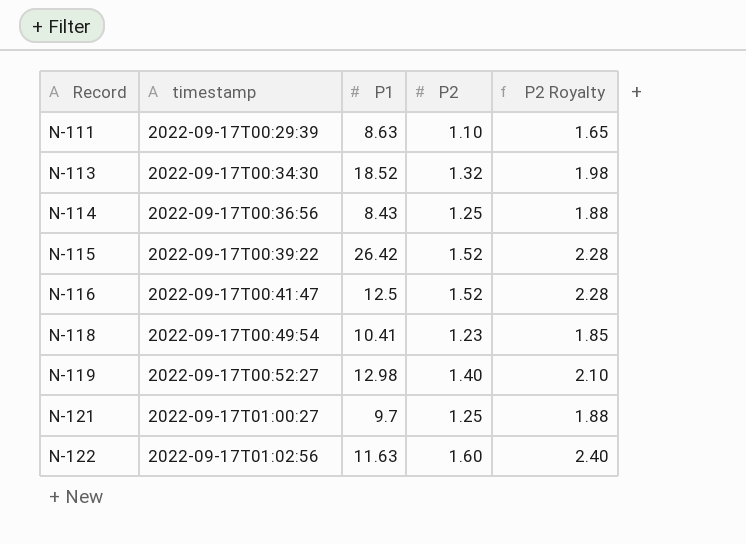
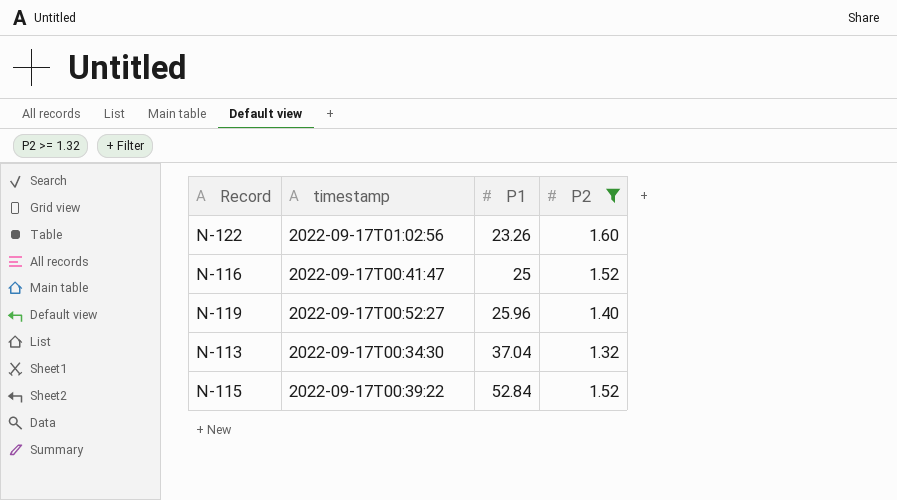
filter: none -> P2 >= 1.32
row order: Record ascending -> P1 ascending
column P2 Royalty | formula: [P2] * 1.5 -> none
N-122 | P1: 11.63 -> 23.26
N-116 | P1: 12.5 -> 25
N-119 | P1: 12.98 -> 25.96
N-113 | P1: 18.52 -> 37.04
N-115 | P1: 26.42 -> 52.84

